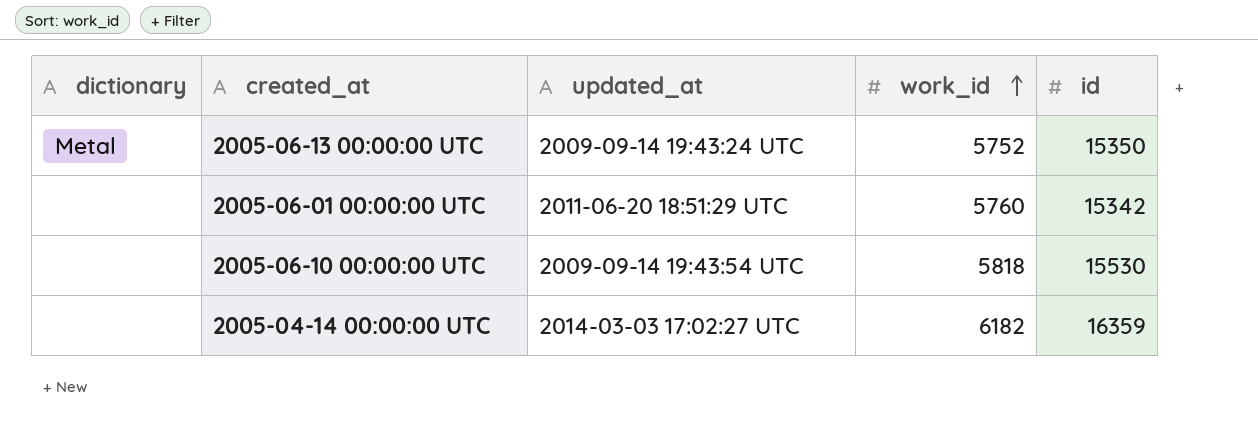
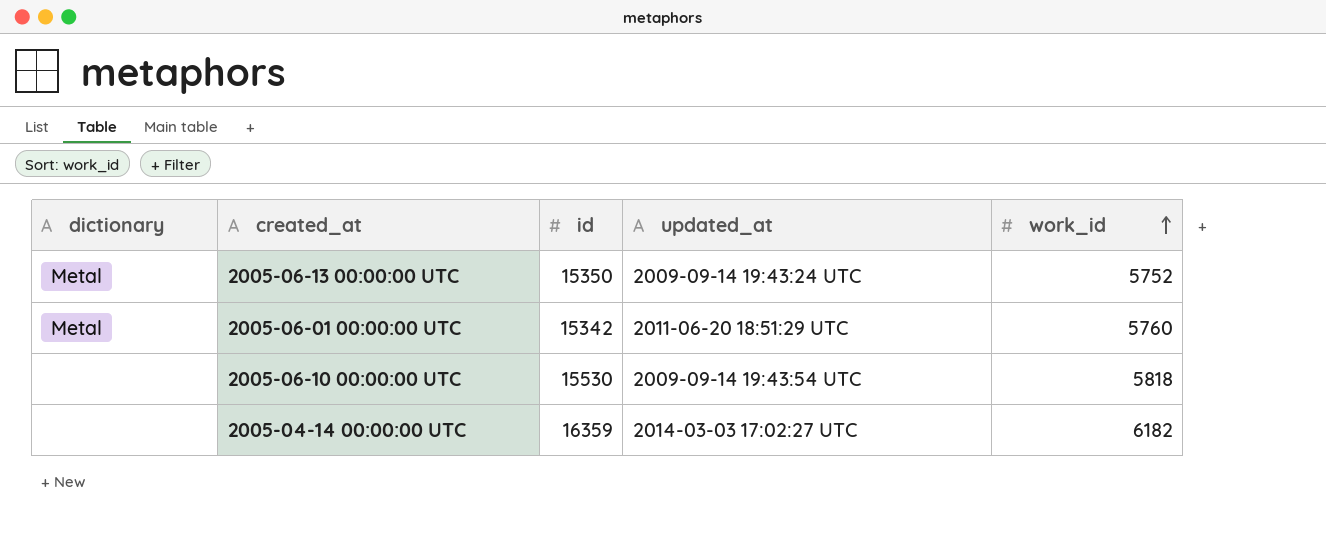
column id | position: 5 -> 3
2005-06-01 00:00:00 UTC | dictionary: none -> Metal

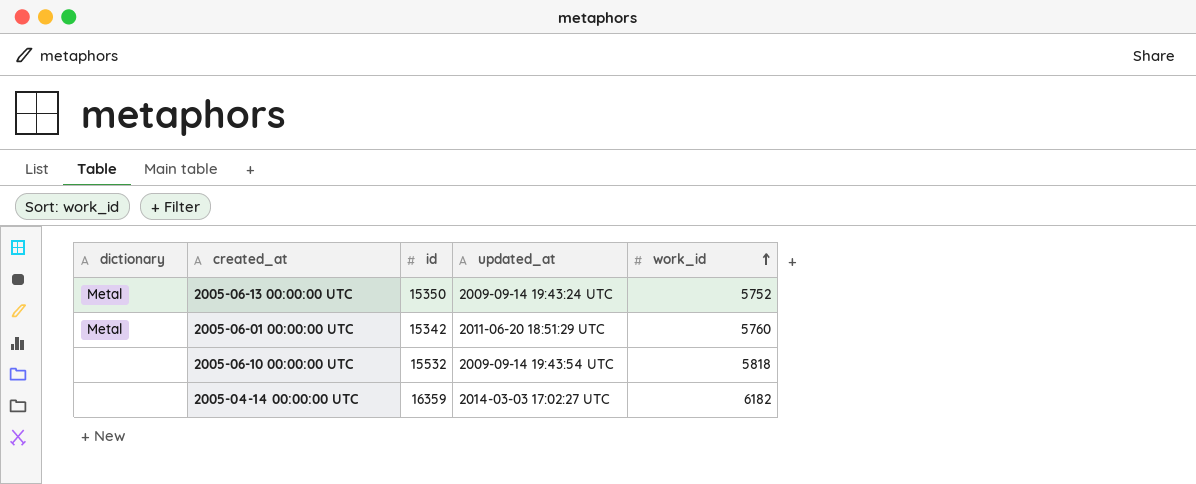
2005-06-10 00:00:00 UTC | id: 15530 -> 15532

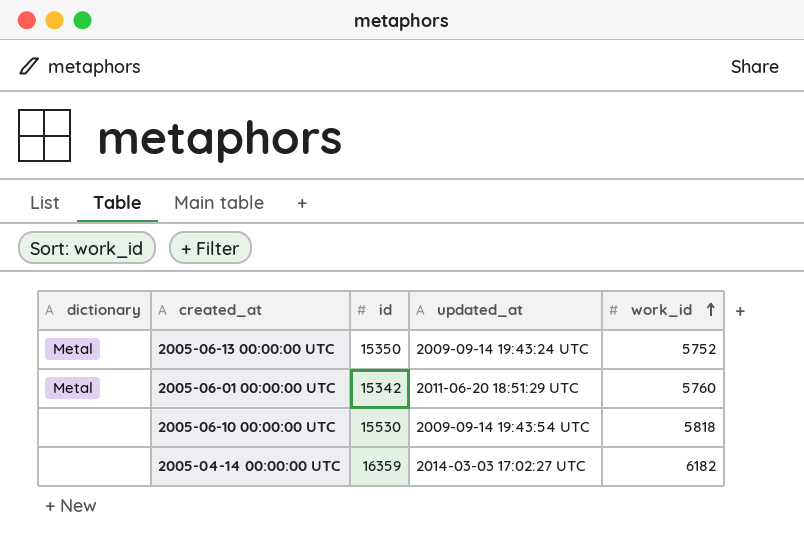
2005-06-10 00:00:00 UTC | id: 15532 -> 15530

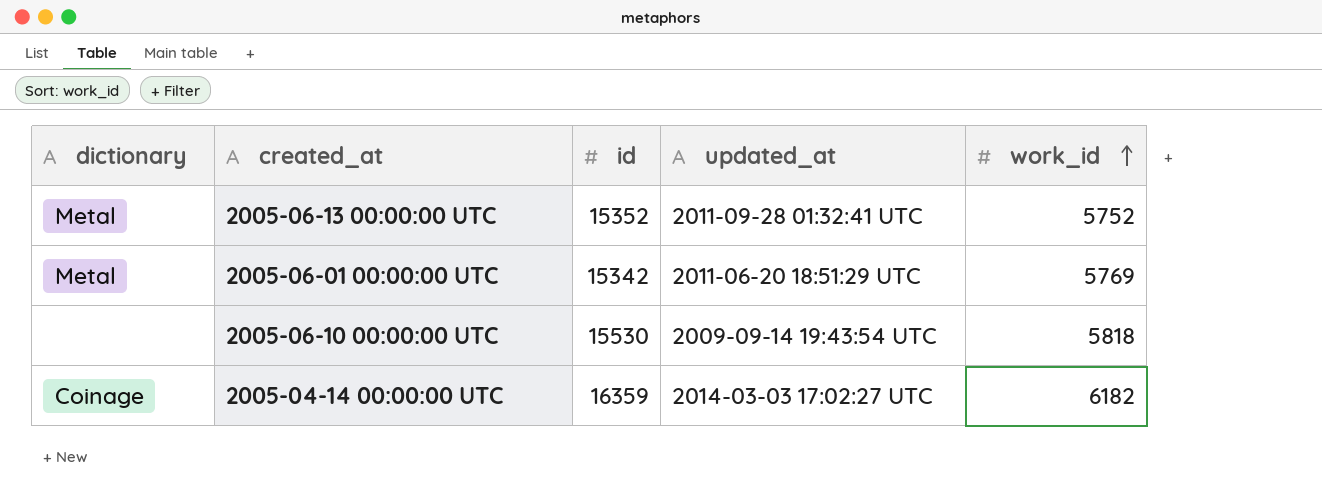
2005-06-13 00:00:00 UTC | id: 15350 -> 15352
2005-06-13 00:00:00 UTC | updated_at: 2009-09-14 19:43:24 UTC -> 2011-09-28 01:32:41 UTC
2005-06-01 00:00:00 UTC | work_id: 5760 -> 5769
2005-04-14 00:00:00 UTC | dictionary: none -> Coinage

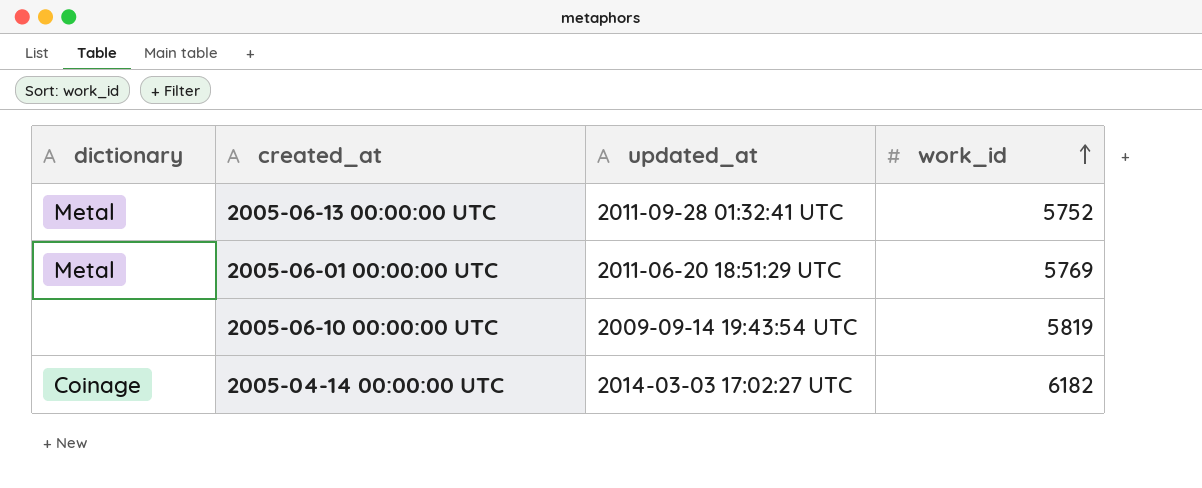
column id | position: 3 -> none
2005-06-10 00:00:00 UTC | work_id: 5818 -> 5819

